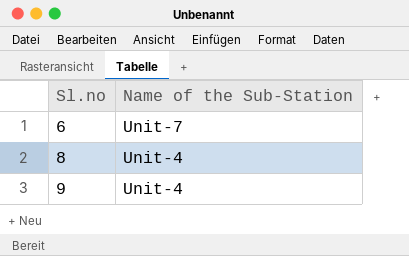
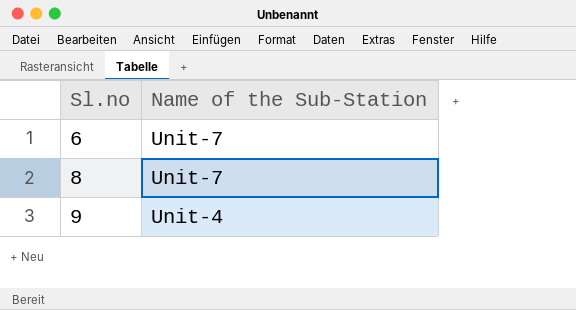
8 | Name of the Sub-Station: Unit-4 -> Unit-7

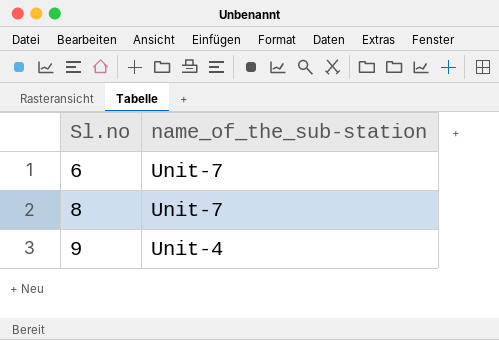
column name: Name of the Sub-Station -> name_of_the_sub-station

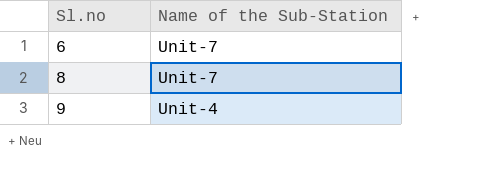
column name: name_of_the_sub-station -> Name of the Sub-Station

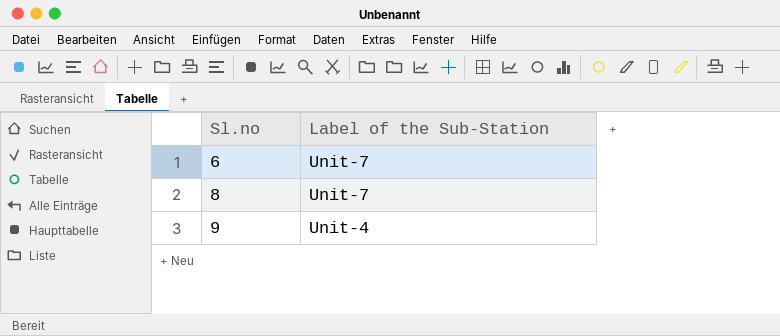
column name: Name of the Sub-Station -> Label of the Sub-Station

